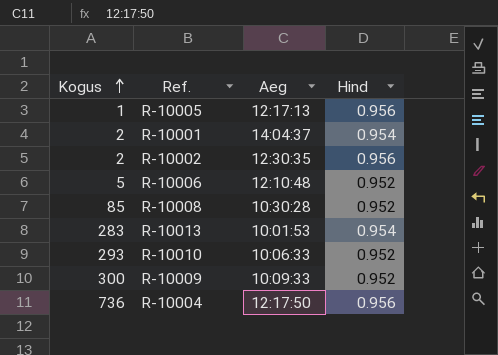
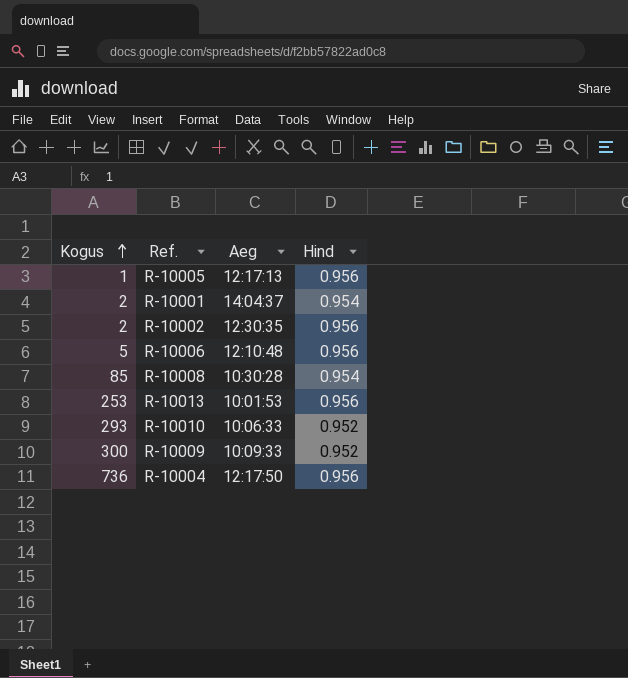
R-10006 | Hind: 0.952 -> 0.956
R-10008 | Hind: 0.952 -> 0.954
R-10013 | Kogus: 283 -> 253
R-10013 | Hind: 0.954 -> 0.956

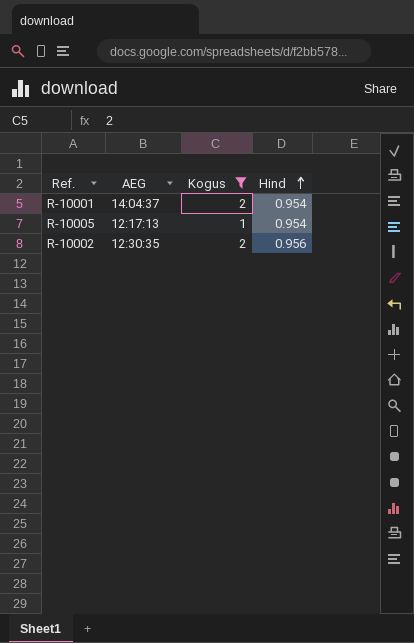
filter: none -> Kogus <= 2
row order: Kogus ascending -> Hind ascending
column name: Aeg -> AEG
column Kogus | position: 1 -> 3
R-10005 | Hind: 0.956 -> 0.954

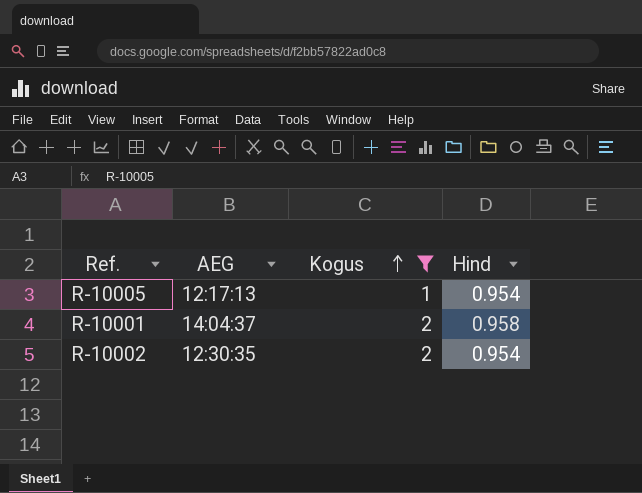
row order: Hind ascending -> Kogus ascending
R-10001 | Hind: 0.954 -> 0.958
R-10002 | Hind: 0.956 -> 0.954

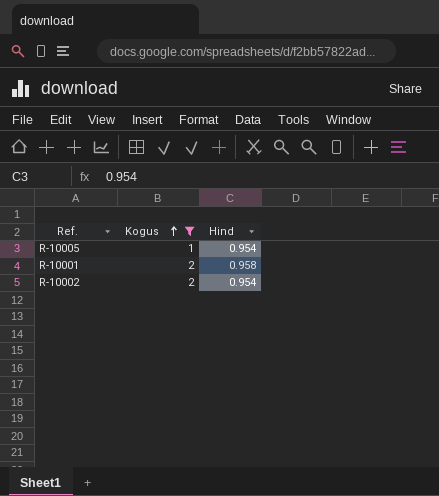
column AEG | position: 2 -> none

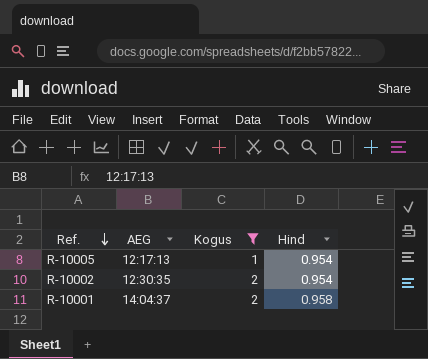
row order: Kogus ascending -> Ref. descending
column AEG | position: none -> 2

